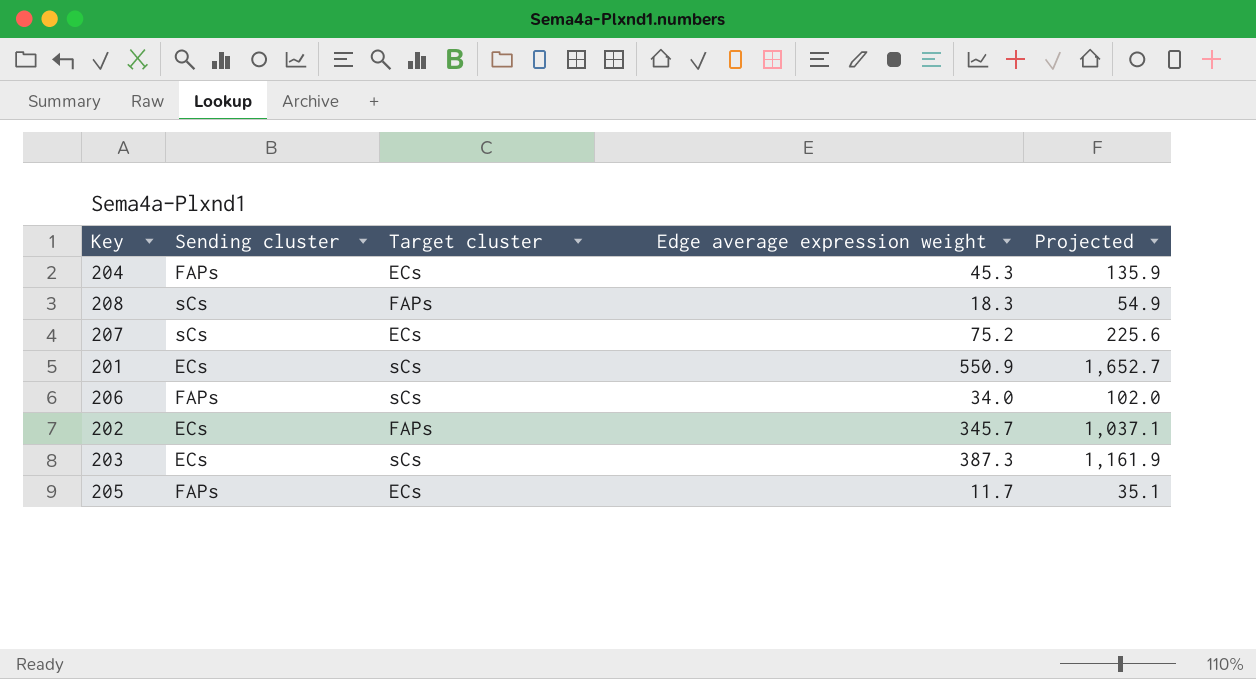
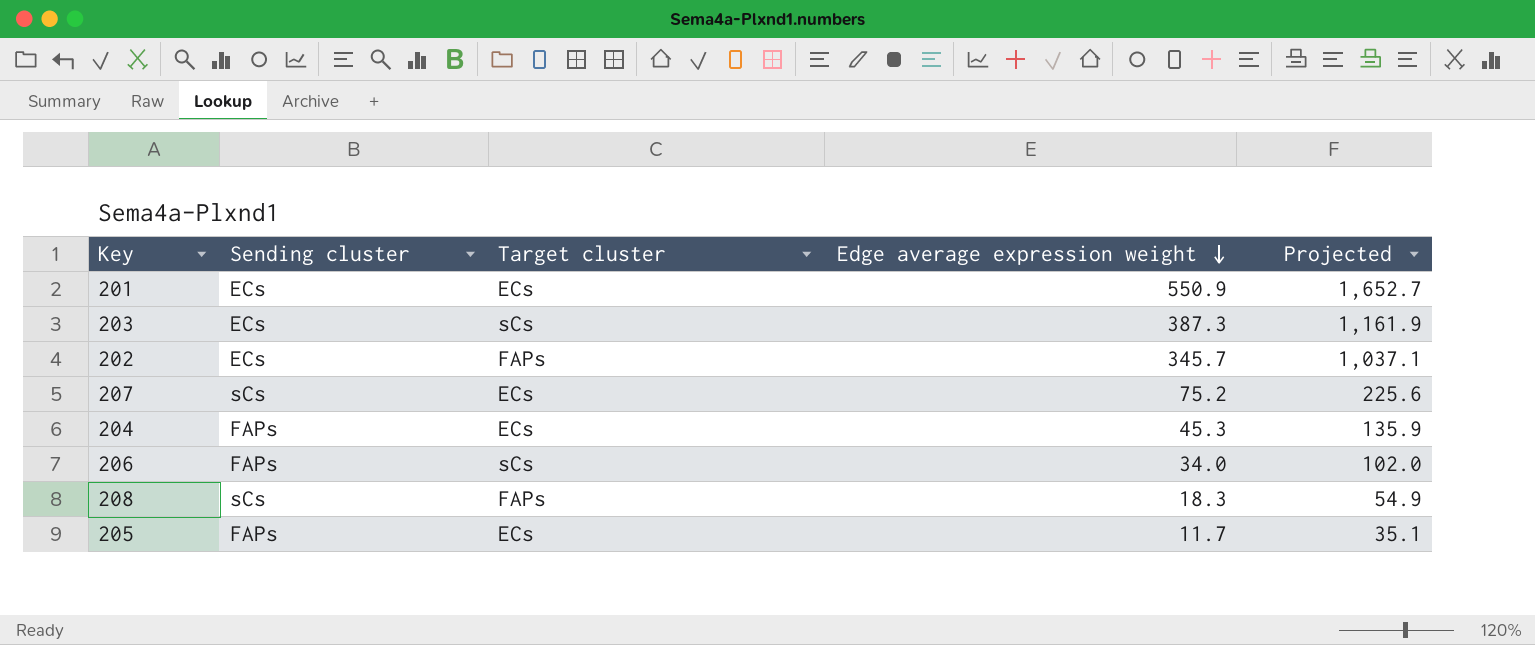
row order: none -> Edge average expression weight descending
201 | Target cluster: sCs -> ECs

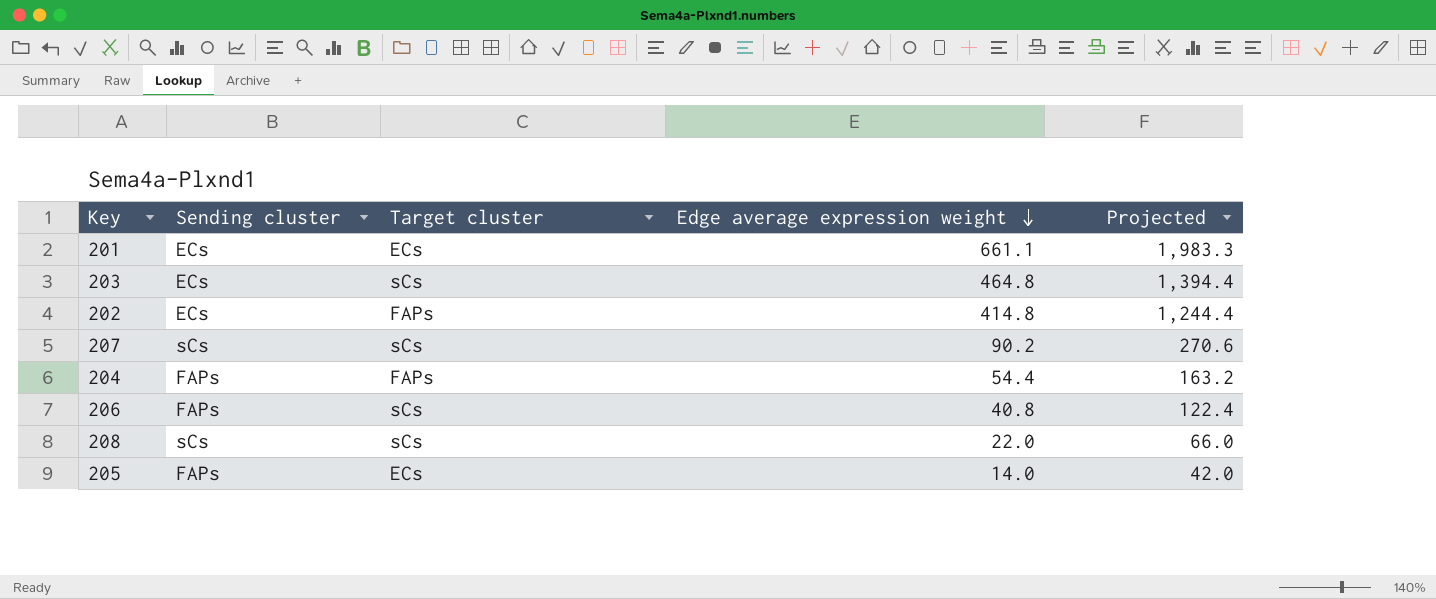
201 | Edge average expression weight: 550.9 -> 661.1
201 | Projected: 1,652.7 -> 1,983.3
203 | Edge average expression weight: 387.3 -> 464.8
203 | Projected: 1,161.9 -> 1,394.4
202 | Edge average expression weight: 345.7 -> 414.8
202 | Projected: 1,037.1 -> 1,244.4
207 | Target cluster: ECs -> sCs
207 | Edge average expression weight: 75.2 -> 90.2
207 | Projected: 225.6 -> 270.6
204 | Target cluster: ECs -> FAPs
204 | Edge average expression weight: 45.3 -> 54.4
204 | Projected: 135.9 -> 163.2
206 | Edge average expression weight: 34.0 -> 40.8
206 | Projected: 102.0 -> 122.4
208 | Target cluster: FAPs -> sCs
208 | Edge average expression weight: 18.3 -> 22.0
208 | Projected: 54.9 -> 66.0
205 | Edge average expression weight: 11.7 -> 14.0
205 | Projected: 35.1 -> 42.0

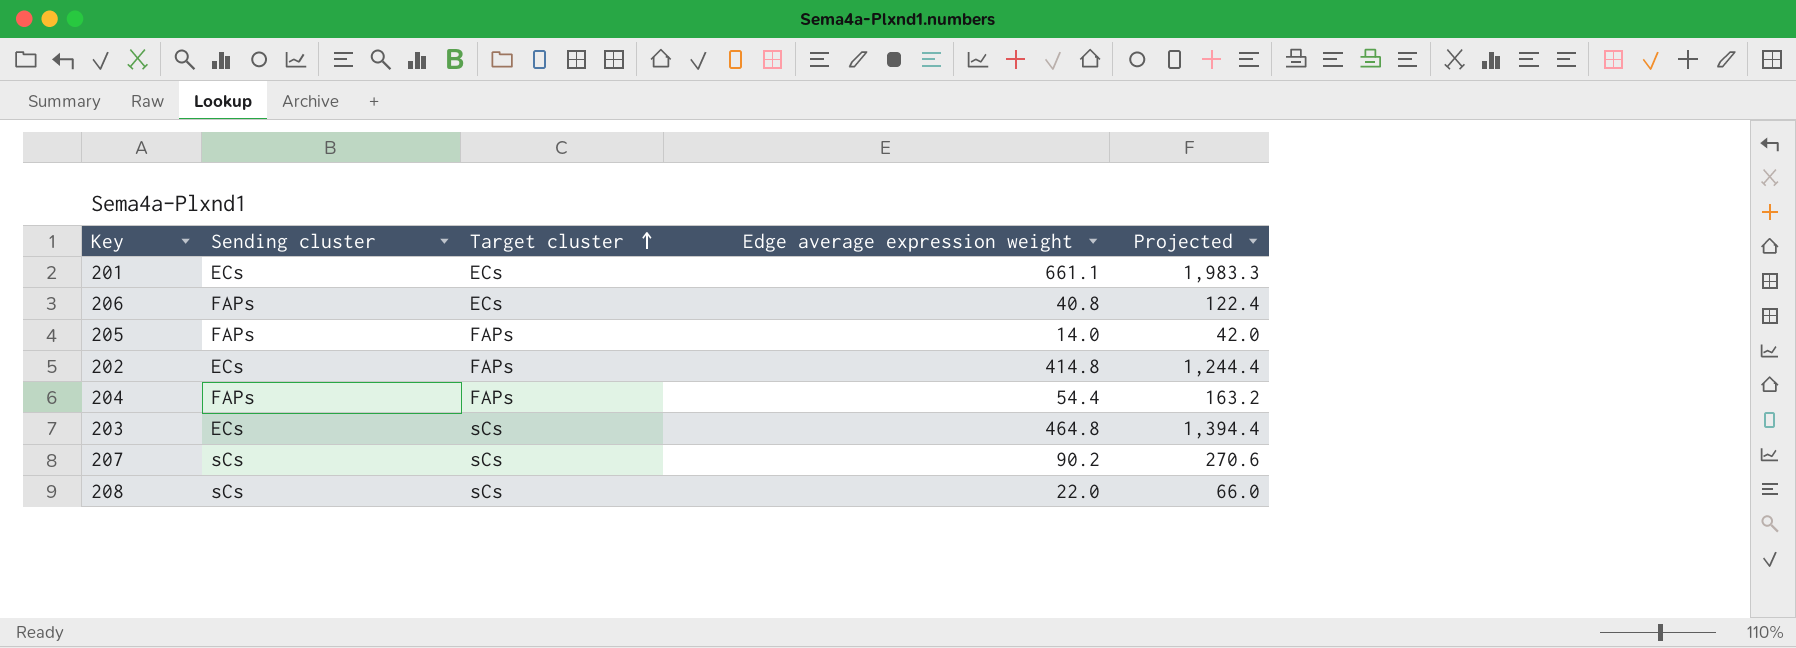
row order: Edge average expression weight descending -> Target cluster ascending
206 | Target cluster: sCs -> ECs
205 | Target cluster: ECs -> FAPs

